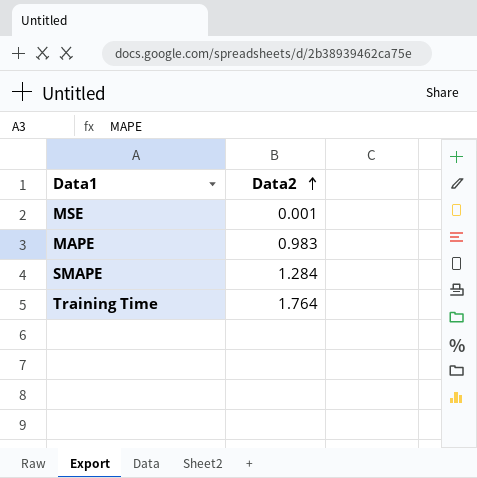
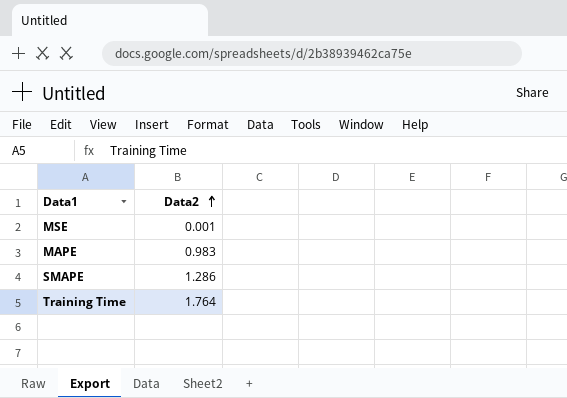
SMAPE | Data2: 1.284 -> 1.286

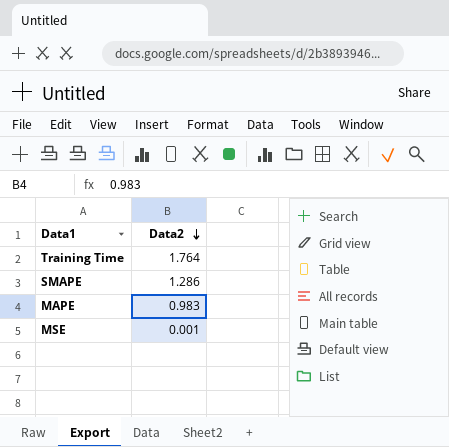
row order: Data2 ascending -> Data2 descending

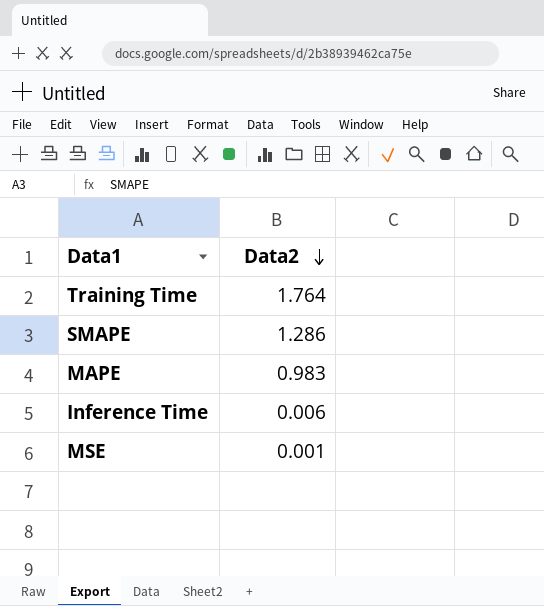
row Inference Time: none -> 0.006

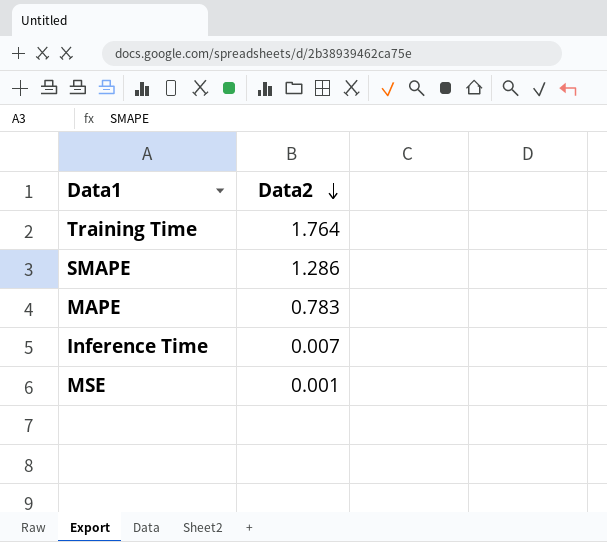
MAPE | Data2: 0.983 -> 0.783
Inference Time | Data2: 0.006 -> 0.007

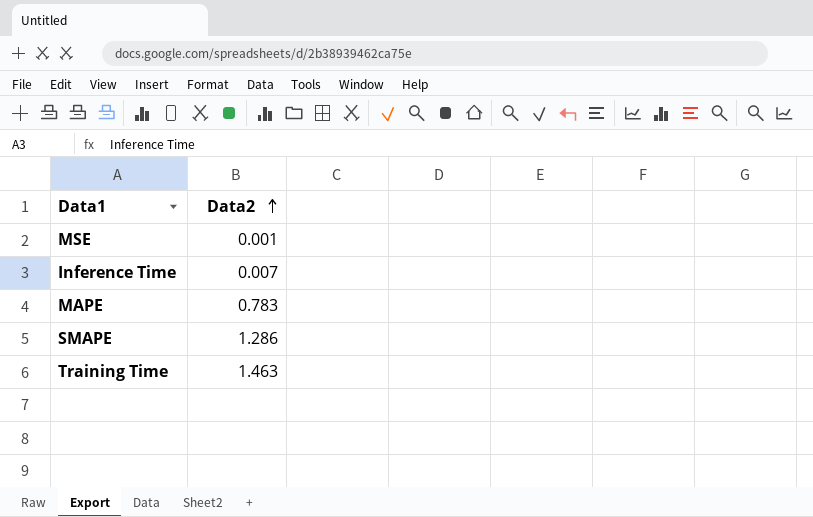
row order: Data2 descending -> Data2 ascending
Training Time | Data2: 1.764 -> 1.463

